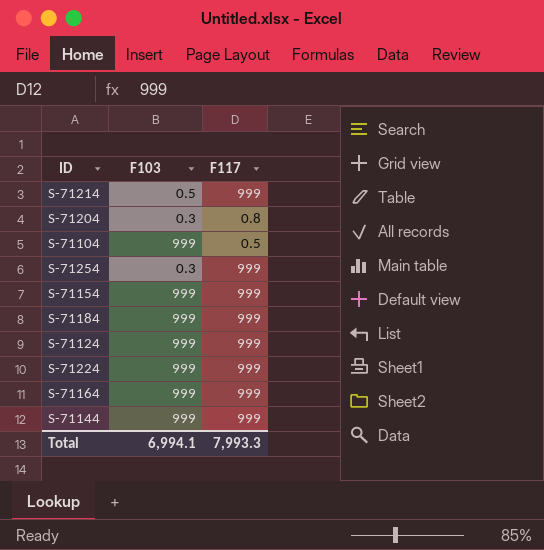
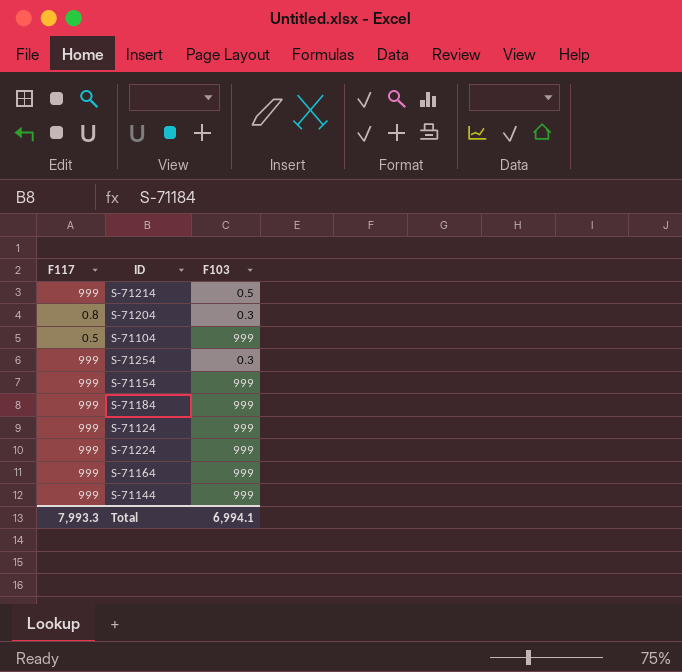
column F117 | position: 3 -> 1

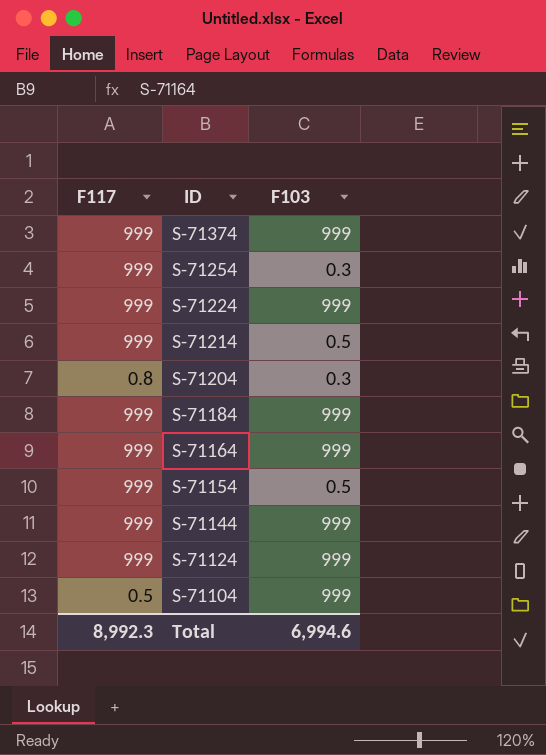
row order: none -> ID descending
row S-71374: none -> 999 | 999
S-71154 | F103: 999 -> 0.5
Total | F117: 7,993.3 -> 8,992.3
Total | F103: 6,994.1 -> 6,994.6

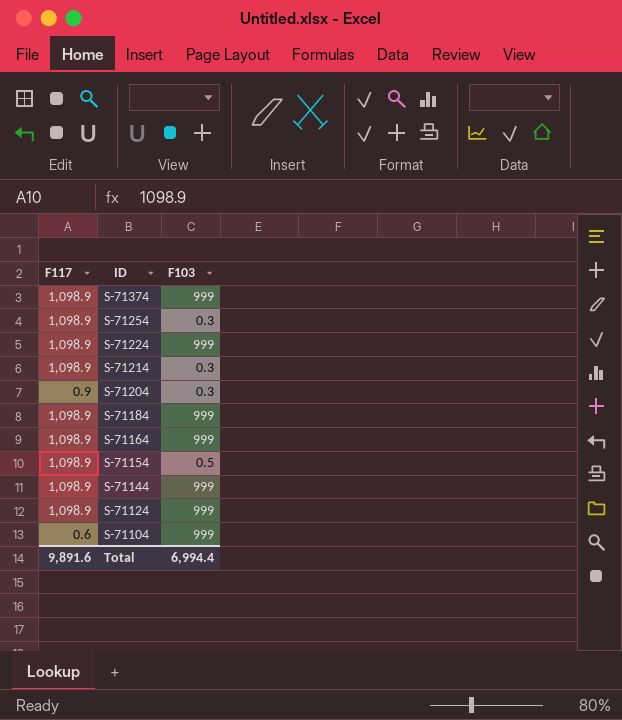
S-71374 | F117: 999 -> 1,098.9
S-71254 | F117: 999 -> 1,098.9
S-71224 | F117: 999 -> 1,098.9
S-71214 | F117: 999 -> 1,098.9
S-71214 | F103: 0.5 -> 0.3
S-71204 | F117: 0.8 -> 0.9
S-71184 | F117: 999 -> 1,098.9
S-71164 | F117: 999 -> 1,098.9
S-71154 | F117: 999 -> 1,098.9
S-71144 | F117: 999 -> 1,098.9
S-71124 | F117: 999 -> 1,098.9
S-71104 | F117: 0.5 -> 0.6
Total | F117: 8,992.3 -> 9,891.6
Total | F103: 6,994.6 -> 6,994.4

